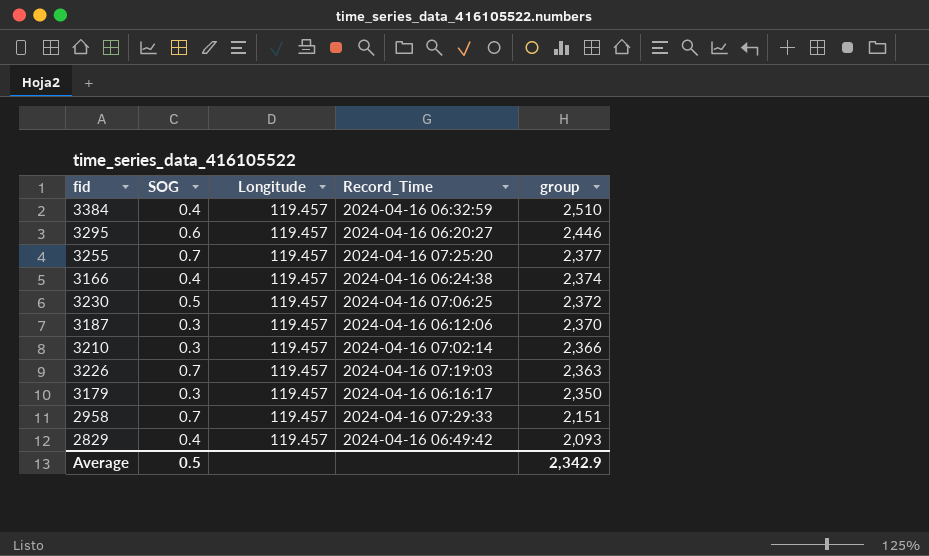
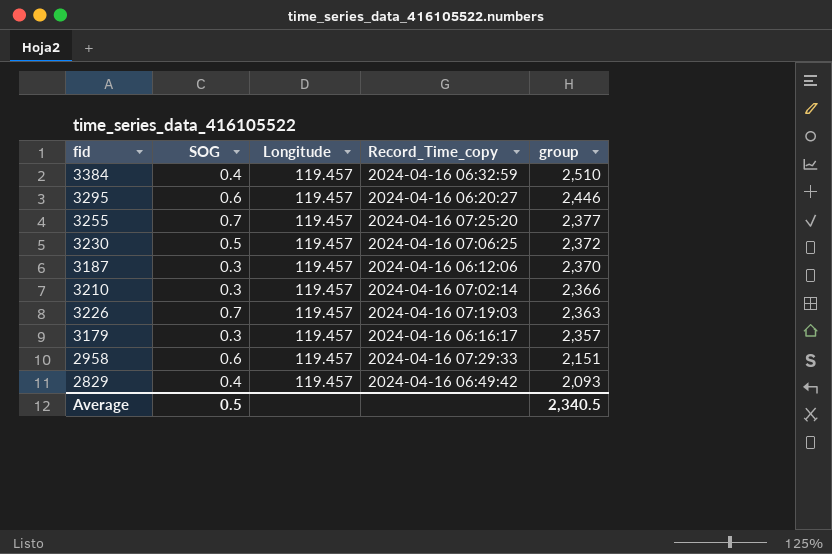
column name: Record_Time -> Record_Time_copy
row 3166: 0.4 | 119.457 | 2024-04-16 06:24:38 | 2,374 -> none
3179 | group: 2,350 -> 2,357
2958 | SOG: 0.7 -> 0.6
Average | group: 2,342.9 -> 2,340.5

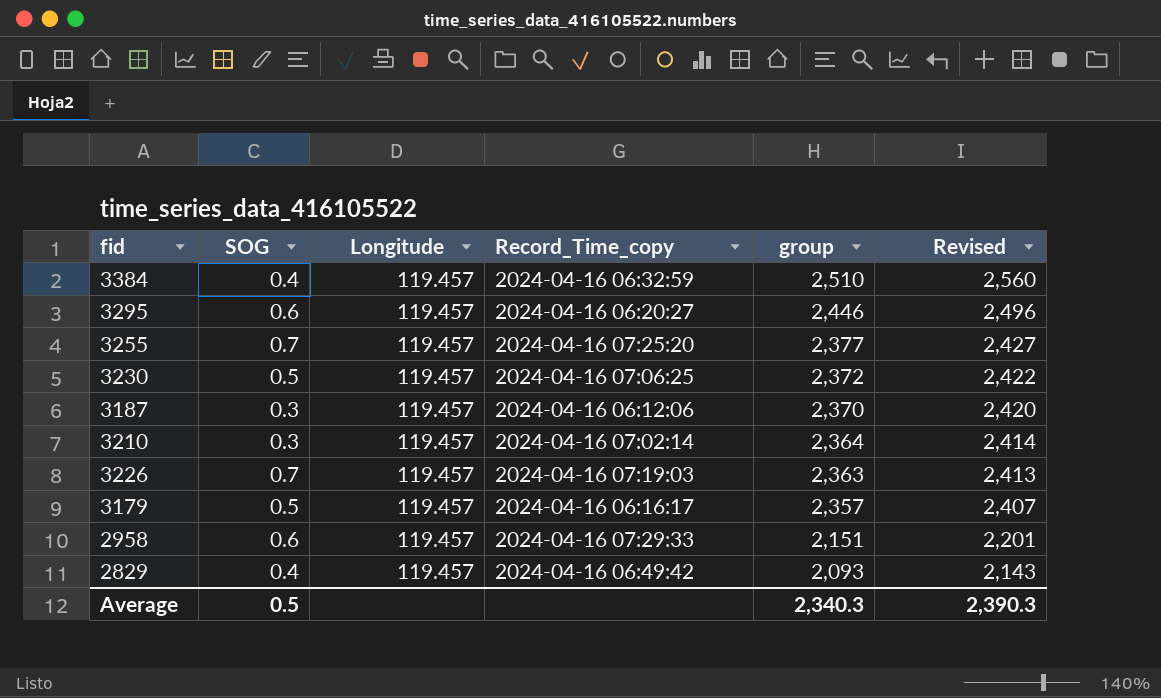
column Revised | formula: none -> [group] + 50
3210 | group: 2,366 -> 2,364
3179 | SOG: 0.3 -> 0.5
Average | group: 2,340.5 -> 2,340.3

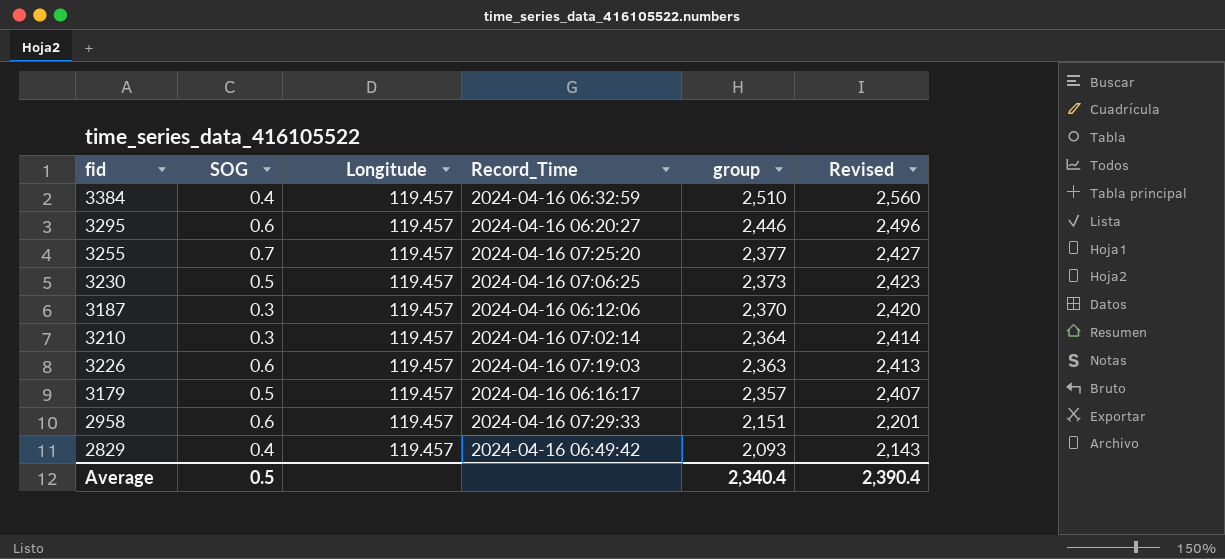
column name: Record_Time_copy -> Record_Time
3230 | group: 2,372 -> 2,373
3230 | Revised: 2,422 -> 2,423
3226 | SOG: 0.7 -> 0.6
Average | group: 2,340.3 -> 2,340.4
Average | Revised: 2,390.3 -> 2,390.4

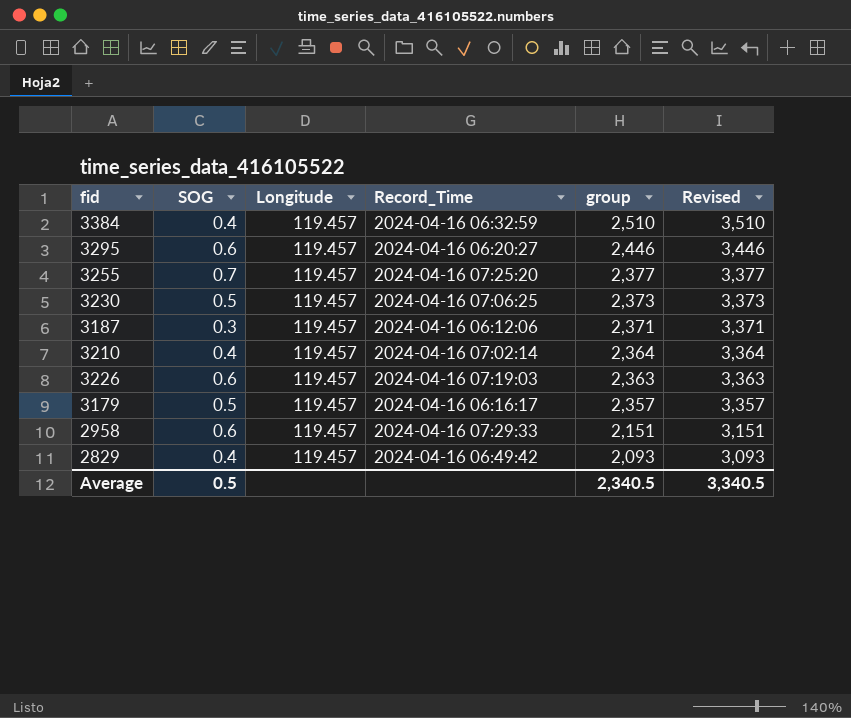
column Revised | formula: [group] + 50 -> [group] + 1000
3187 | group: 2,370 -> 2,371
3210 | SOG: 0.3 -> 0.4
Average | group: 2,340.4 -> 2,340.5
Average | Revised: 2,390.4 -> 3,340.5

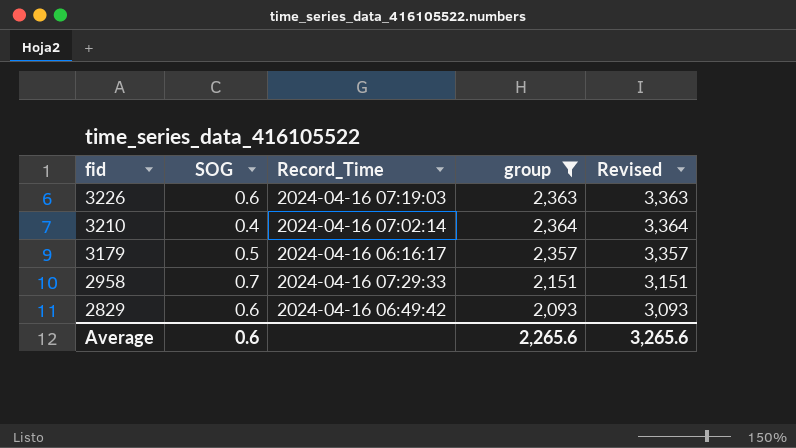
filter: none -> group <= 2,364
row order: group descending -> fid descending
column Longitude | position: 3 -> none
2958 | SOG: 0.6 -> 0.7
2829 | SOG: 0.4 -> 0.6
Average | SOG: 0.5 -> 0.6
Average | group: 2,340.5 -> 2,265.6
Average | Revised: 3,340.5 -> 3,265.6

